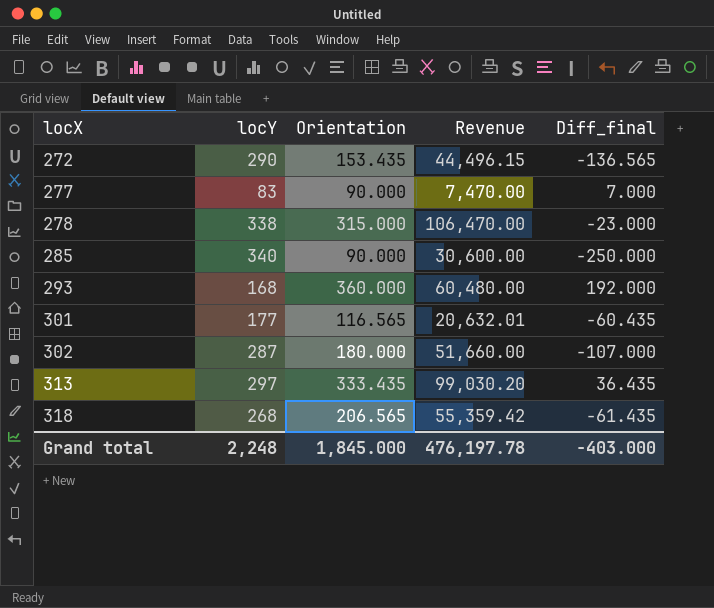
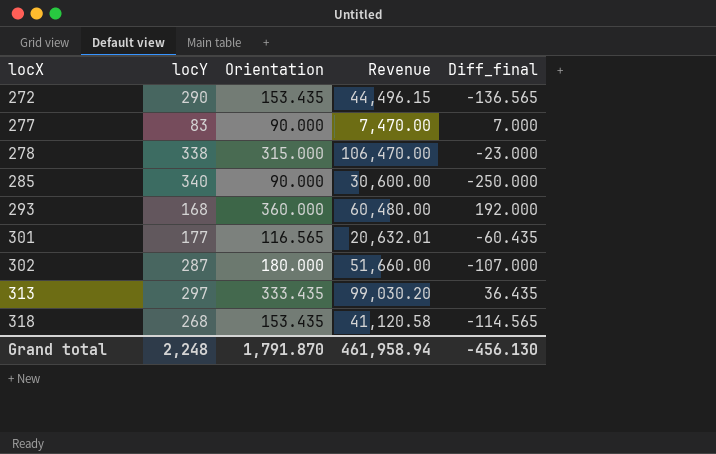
318 | Orientation: 206.565 -> 153.435
318 | Revenue: 55,359.42 -> 41,120.58
318 | Diff_final: -61.435 -> -114.565
Grand total | Orientation: 1,845.000 -> 1,791.870
Grand total | Revenue: 476,197.78 -> 461,958.94
Grand total | Diff_final: -403.000 -> -456.130

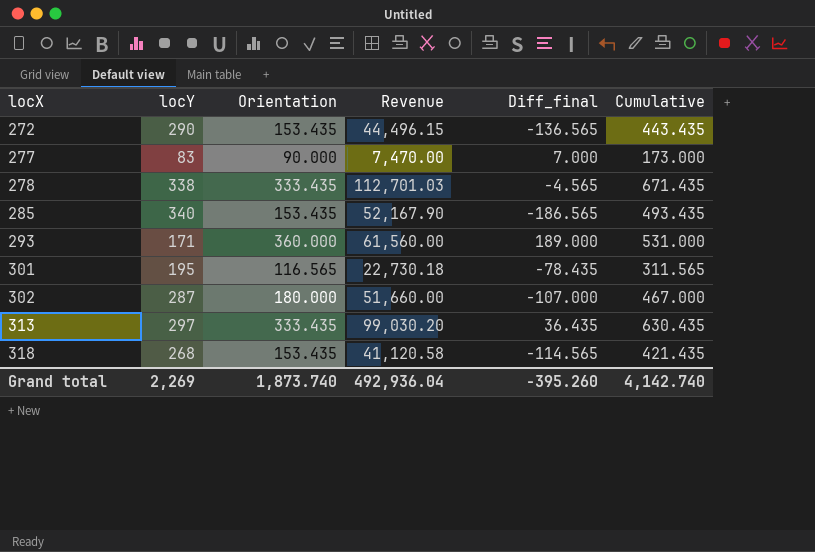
column Cumulative | formula: none -> [locY] + [Orientation]
278 | Orientation: 315.000 -> 333.435
278 | Revenue: 106,470.00 -> 112,701.03
278 | Diff_final: -23.000 -> -4.565
285 | Orientation: 90.000 -> 153.435
285 | Revenue: 30,600.00 -> 52,167.90
285 | Diff_final: -250.000 -> -186.565
293 | locY: 168 -> 171
293 | Revenue: 60,480.00 -> 61,560.00
293 | Diff_final: 192.000 -> 189.000
301 | locY: 177 -> 195
301 | Revenue: 20,632.01 -> 22,730.18
301 | Diff_final: -60.435 -> -78.435
Grand total | locY: 2,248 -> 2,269
Grand total | Orientation: 1,791.870 -> 1,873.740
Grand total | Revenue: 461,958.94 -> 492,936.04
Grand total | Diff_final: -456.130 -> -395.260

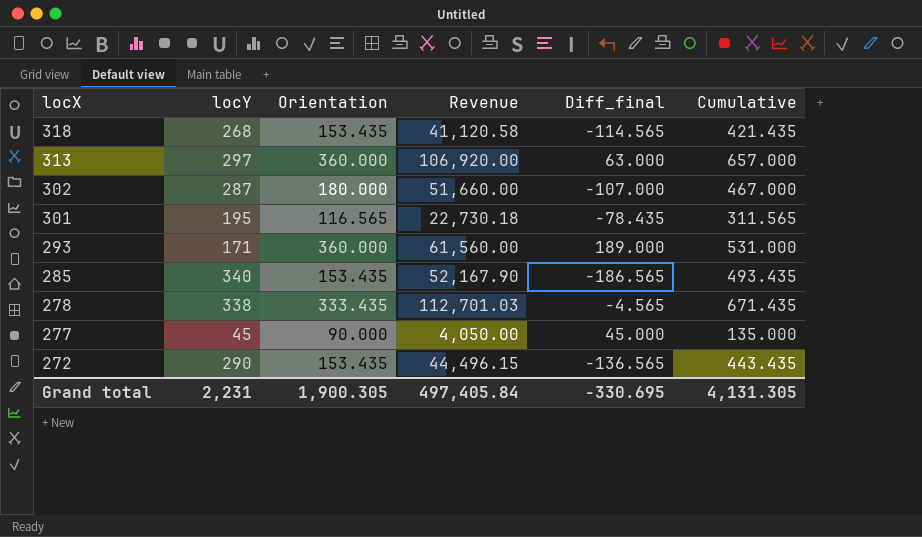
row order: locX ascending -> locX descending
313 | Orientation: 333.435 -> 360.000
313 | Revenue: 99,030.20 -> 106,920.00
313 | Diff_final: 36.435 -> 63.000
313 | Cumulative: 630.435 -> 657.000
277 | locY: 83 -> 45
277 | Revenue: 7,470.00 -> 4,050.00
277 | Diff_final: 7.000 -> 45.000
277 | Cumulative: 173.000 -> 135.000
Grand total | locY: 2,269 -> 2,231
Grand total | Orientation: 1,873.740 -> 1,900.305
Grand total | Revenue: 492,936.04 -> 497,405.84
Grand total | Diff_final: -395.260 -> -330.695
Grand total | Cumulative: 4,142.740 -> 4,131.305

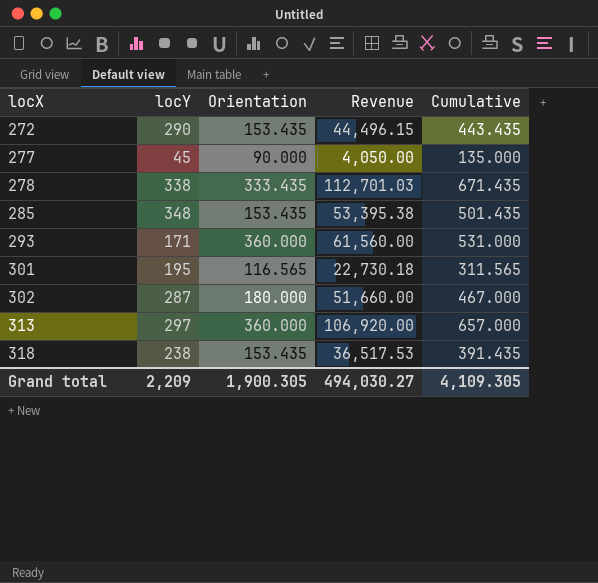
row order: locX descending -> locX ascending
column Diff_final | formula: [Orientation] - [locY] -> none
285 | locY: 340 -> 348
285 | Revenue: 52,167.90 -> 53,395.38
285 | Cumulative: 493.435 -> 501.435
318 | locY: 268 -> 238
318 | Revenue: 41,120.58 -> 36,517.53
318 | Cumulative: 421.435 -> 391.435
Grand total | locY: 2,231 -> 2,209
Grand total | Revenue: 497,405.84 -> 494,030.27
Grand total | Cumulative: 4,131.305 -> 4,109.305

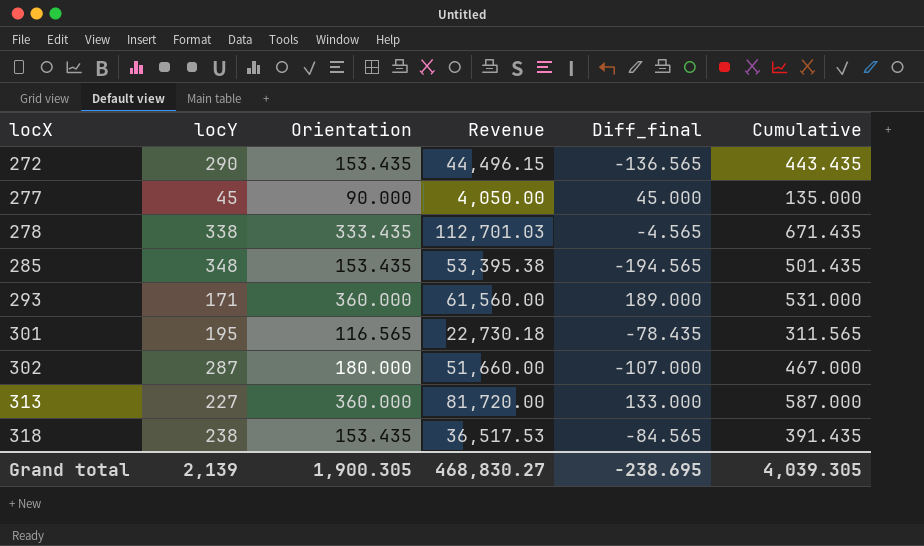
column Diff_final | formula: none -> [Orientation] - [locY]
313 | locY: 297 -> 227
313 | Revenue: 106,920.00 -> 81,720.00
313 | Cumulative: 657.000 -> 587.000
Grand total | locY: 2,209 -> 2,139
Grand total | Revenue: 494,030.27 -> 468,830.27
Grand total | Cumulative: 4,109.305 -> 4,039.305

